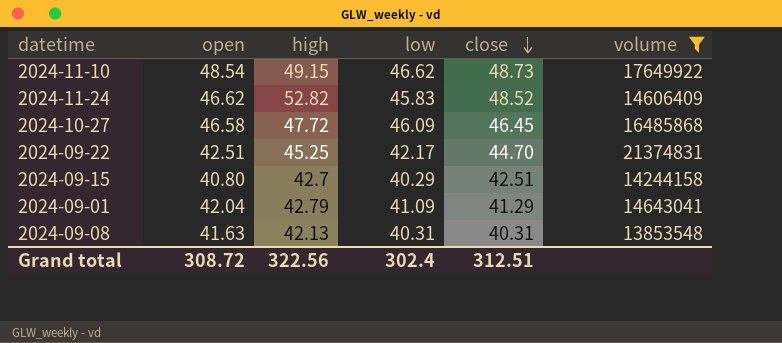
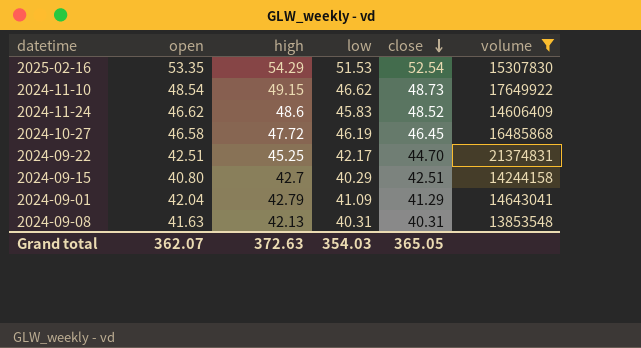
row 2025-02-16: none -> 53.35 | 54.29 | 51.53 | 52.54 | 15307830
2024-11-24 | high: 52.82 -> 48.6
2024-10-27 | low: 46.09 -> 46.19
Grand total | open: 308.72 -> 362.07
Grand total | high: 322.56 -> 372.63
Grand total | low: 302.4 -> 354.03
Grand total | close: 312.51 -> 365.05

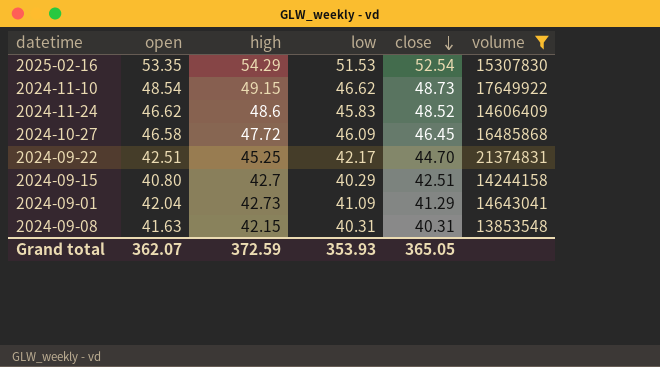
2024-10-27 | low: 46.19 -> 46.09
2024-09-01 | high: 42.79 -> 42.73
2024-09-08 | high: 42.13 -> 42.15
Grand total | high: 372.63 -> 372.59
Grand total | low: 354.03 -> 353.93

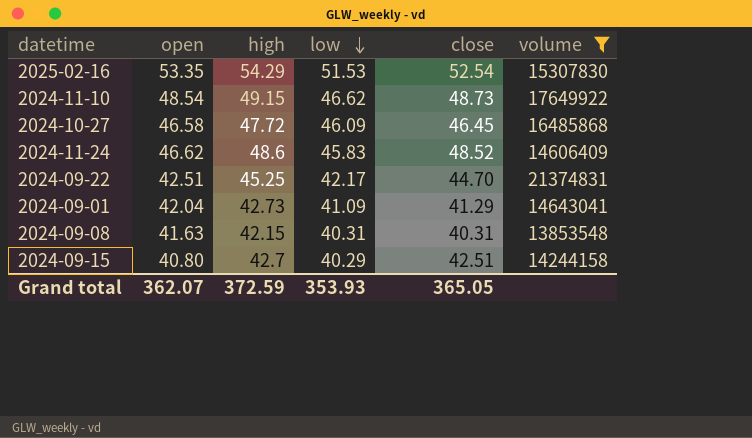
row order: close descending -> low descending

